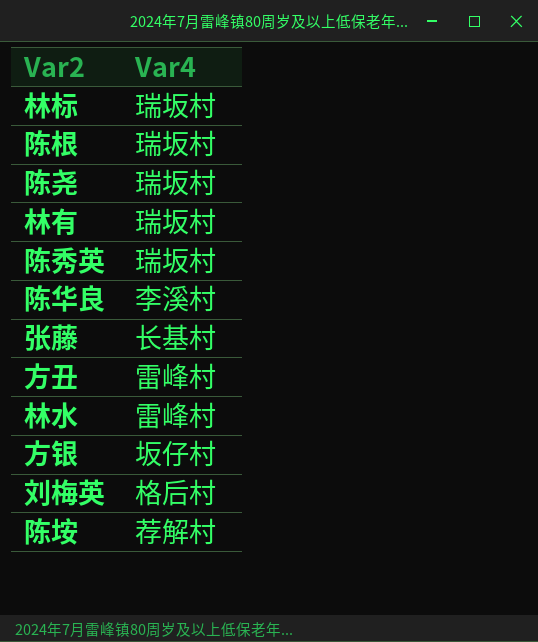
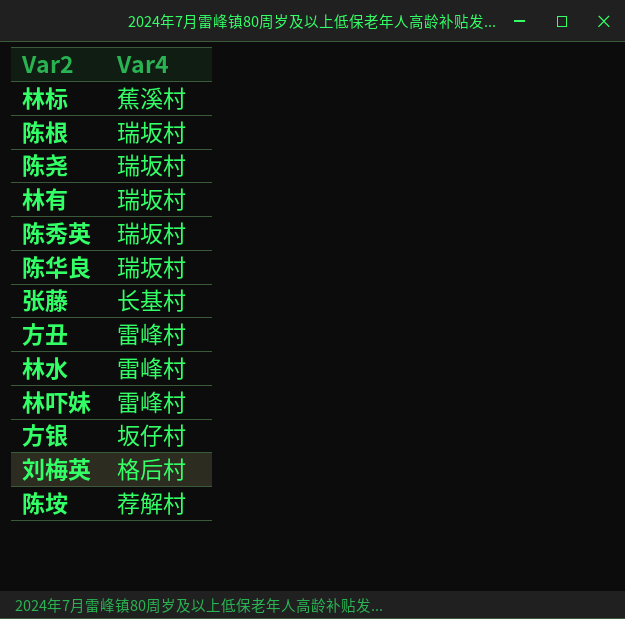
林标 | Var4: 瑞坂村 -> 蕉溪村
陈华良 | Var4: 李溪村 -> 瑞坂村
row 林吓妹: none -> 雷峰村

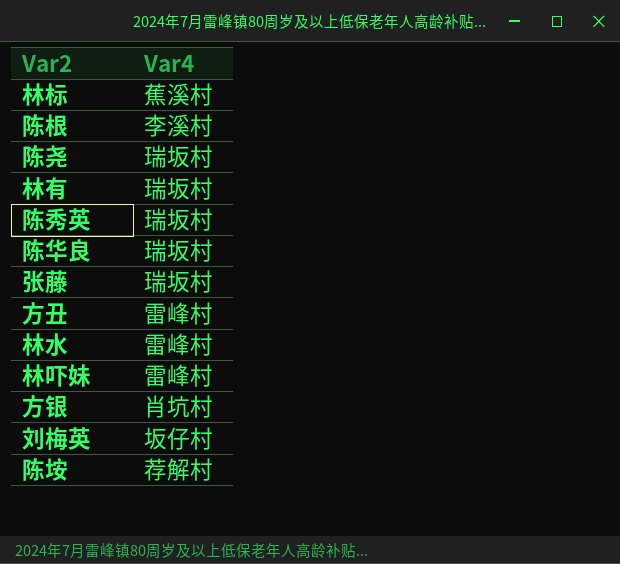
陈根 | Var4: 瑞坂村 -> 李溪村
张藤 | Var4: 长基村 -> 瑞坂村
方银 | Var4: 坂仔村 -> 肖坑村
刘梅英 | Var4: 格后村 -> 坂仔村

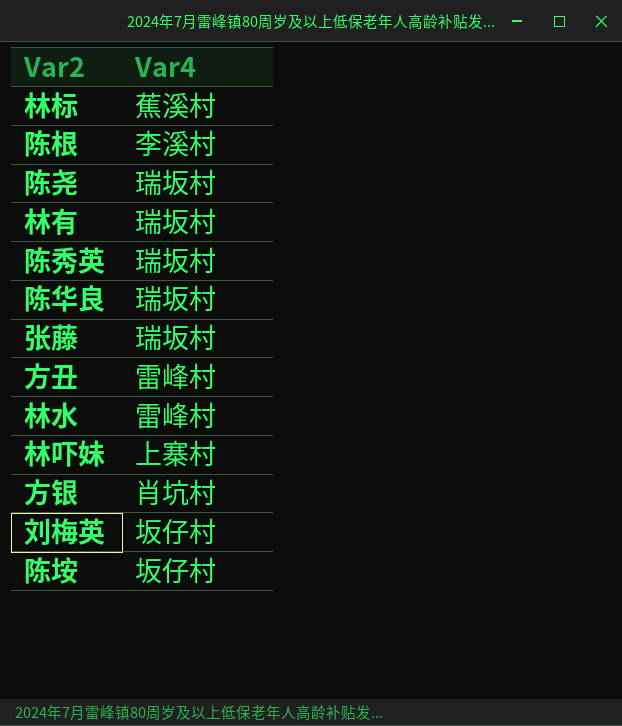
林吓妹 | Var4: 雷峰村 -> 上寨村
陈垵 | Var4: 荐解村 -> 坂仔村

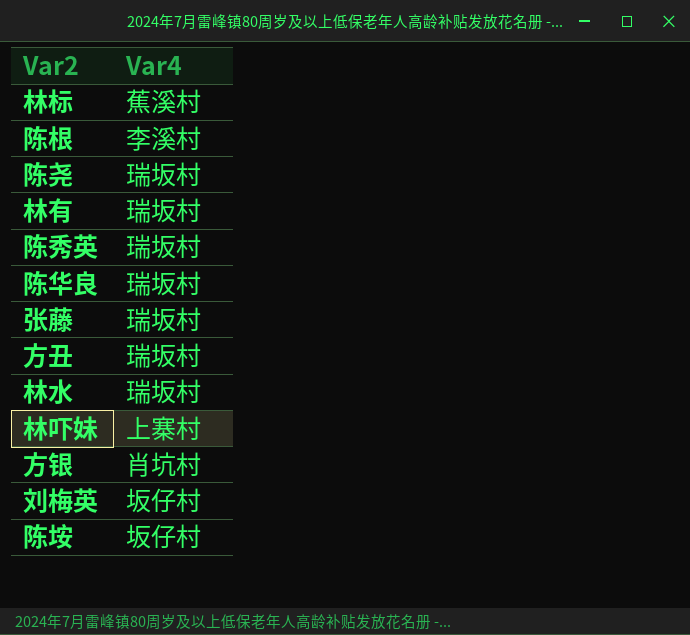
方丑 | Var4: 雷峰村 -> 瑞坂村
林水 | Var4: 雷峰村 -> 瑞坂村

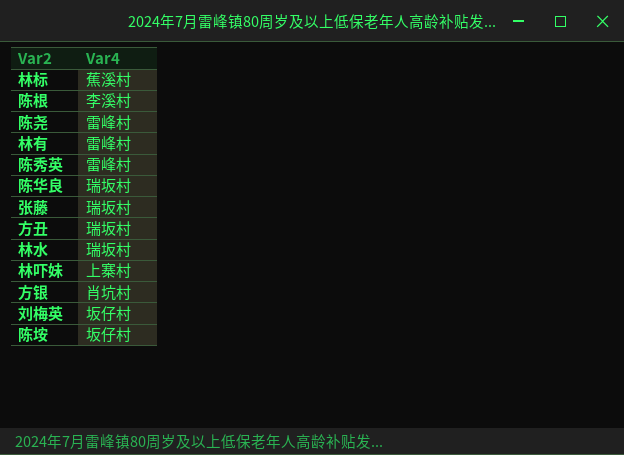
陈尧 | Var4: 瑞坂村 -> 雷峰村
林有 | Var4: 瑞坂村 -> 雷峰村
陈秀英 | Var4: 瑞坂村 -> 雷峰村

